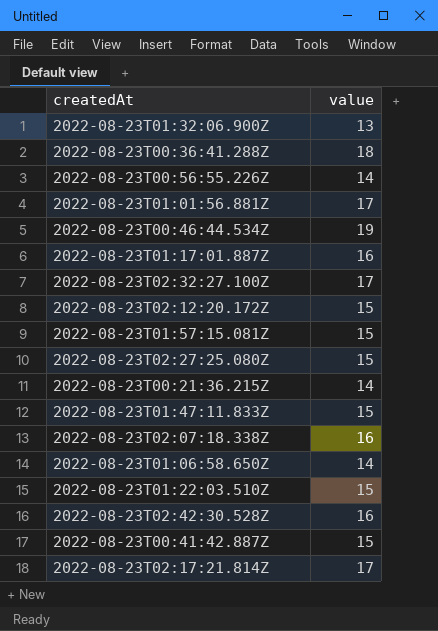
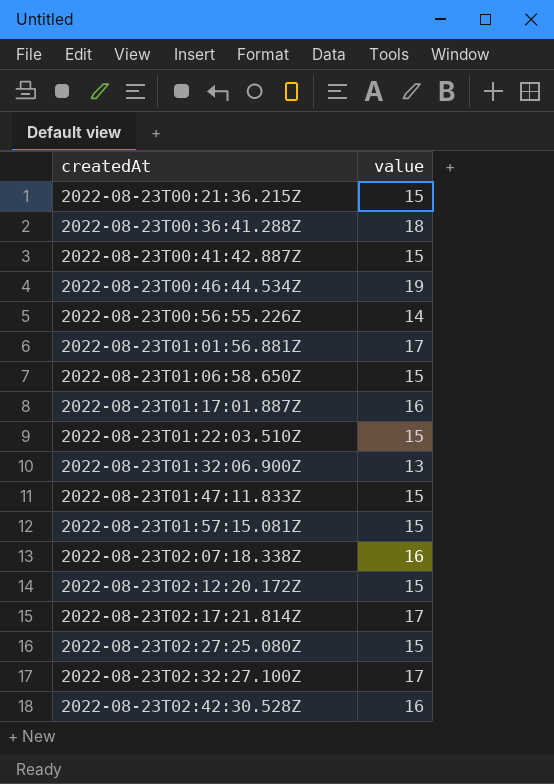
row order: none -> createdAt ascending
2022-08-23T00:21:36.215Z | value: 14 -> 15
2022-08-23T01:06:58.650Z | value: 14 -> 15

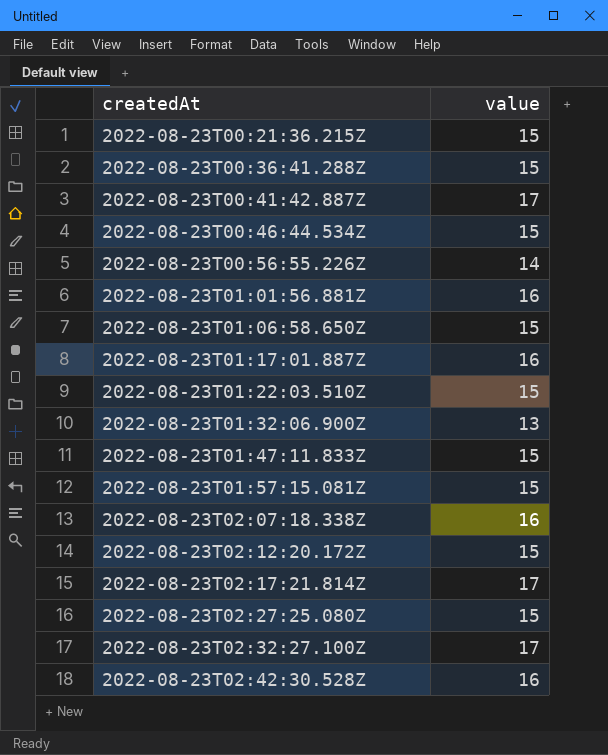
2022-08-23T00:36:41.288Z | value: 18 -> 15
2022-08-23T00:41:42.887Z | value: 15 -> 17
2022-08-23T00:46:44.534Z | value: 19 -> 15
2022-08-23T01:01:56.881Z | value: 17 -> 16

